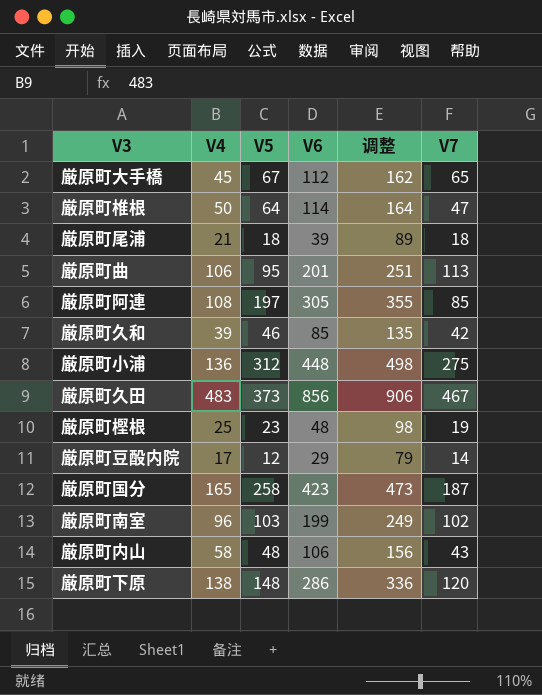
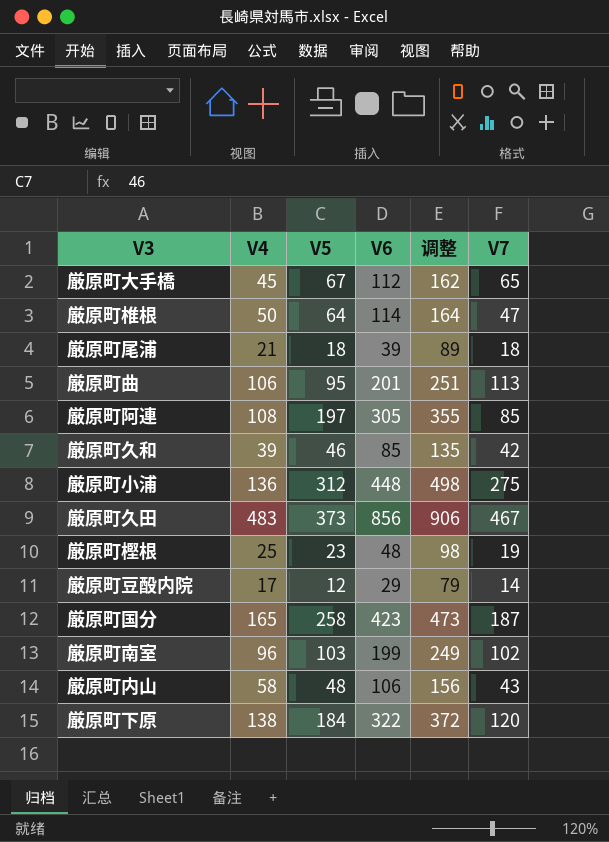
厳原町下原 | V5: 148 -> 184
厳原町下原 | V6: 286 -> 322
厳原町下原 | 调整: 336 -> 372

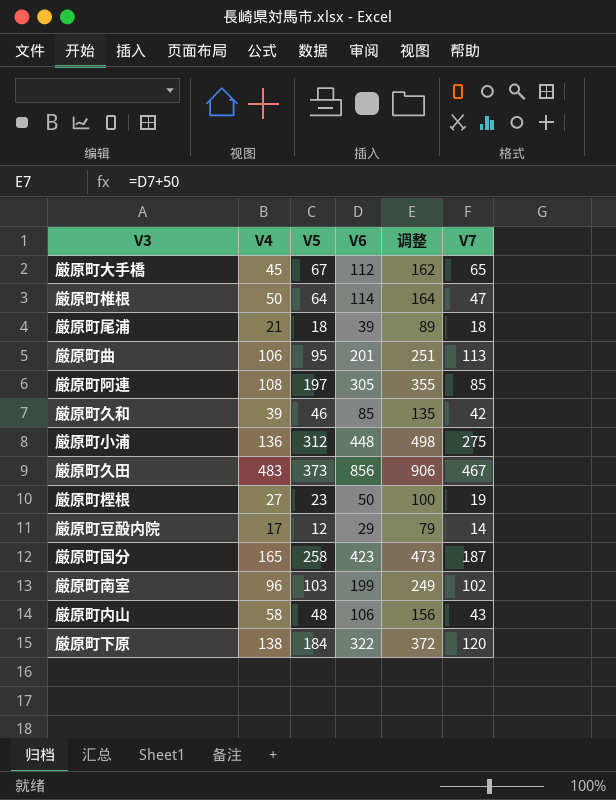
厳原町樫根 | V4: 25 -> 27
厳原町樫根 | V6: 48 -> 50
厳原町樫根 | 调整: 98 -> 100

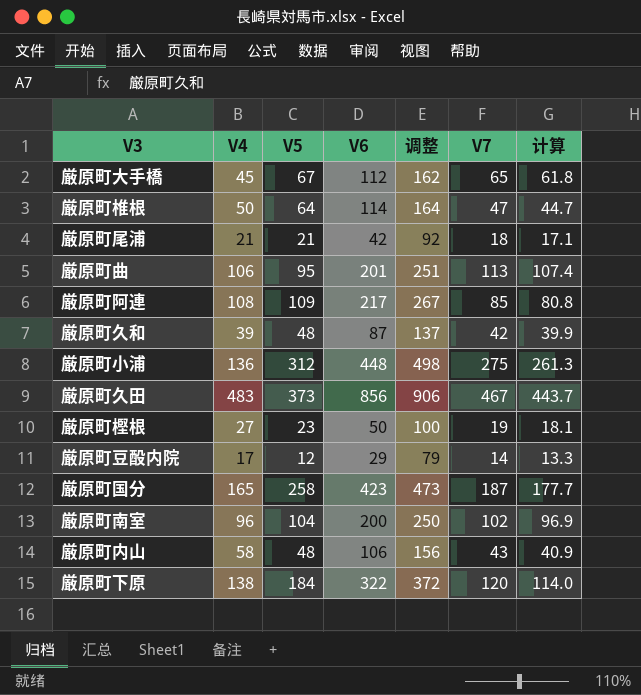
column 计算 | formula: none -> [V7] * 0.95
厳原町尾浦 | V5: 18 -> 21
厳原町尾浦 | V6: 39 -> 42
厳原町尾浦 | 调整: 89 -> 92
厳原町阿連 | V5: 197 -> 109
厳原町阿連 | V6: 305 -> 217
厳原町阿連 | 调整: 355 -> 267
厳原町久和 | V5: 46 -> 48
厳原町久和 | V6: 85 -> 87
厳原町久和 | 调整: 135 -> 137
厳原町南室 | V5: 103 -> 104
厳原町南室 | V6: 199 -> 200
厳原町南室 | 调整: 249 -> 250

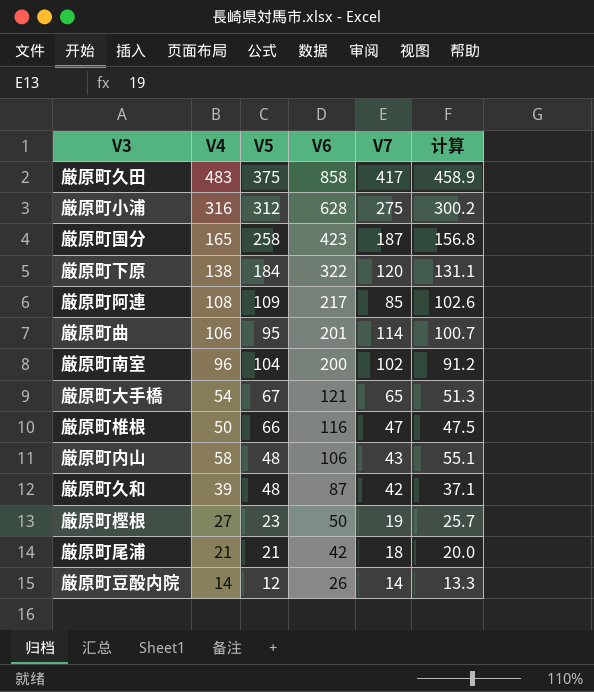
row order: none -> V6 descending
column 调整 | formula: [V6] + 50 -> none
column 计算 | formula: [V7] * 0.95 -> [V4] * 0.95
厳原町久田 | V5: 373 -> 375
厳原町久田 | V6: 856 -> 858
厳原町久田 | V7: 467 -> 417
厳原町小浦 | V4: 136 -> 316
厳原町小浦 | V6: 448 -> 628
厳原町曲 | V7: 113 -> 114
厳原町大手橋 | V4: 45 -> 54
厳原町大手橋 | V6: 112 -> 121
厳原町椎根 | V5: 64 -> 66
厳原町椎根 | V6: 114 -> 116
厳原町豆酘内院 | V4: 17 -> 14
厳原町豆酘内院 | V6: 29 -> 26

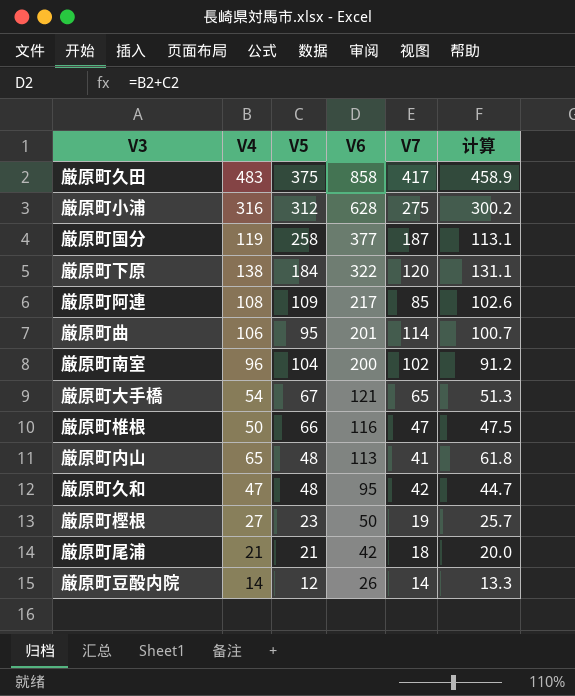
厳原町国分 | V4: 165 -> 119
厳原町国分 | V6: 423 -> 377
厳原町国分 | 计算: 156.8 -> 113.1
厳原町内山 | V4: 58 -> 65
厳原町内山 | V6: 106 -> 113
厳原町内山 | V7: 43 -> 41
厳原町内山 | 计算: 55.1 -> 61.8
厳原町久和 | V4: 39 -> 47
厳原町久和 | V6: 87 -> 95
厳原町久和 | 计算: 37.1 -> 44.7

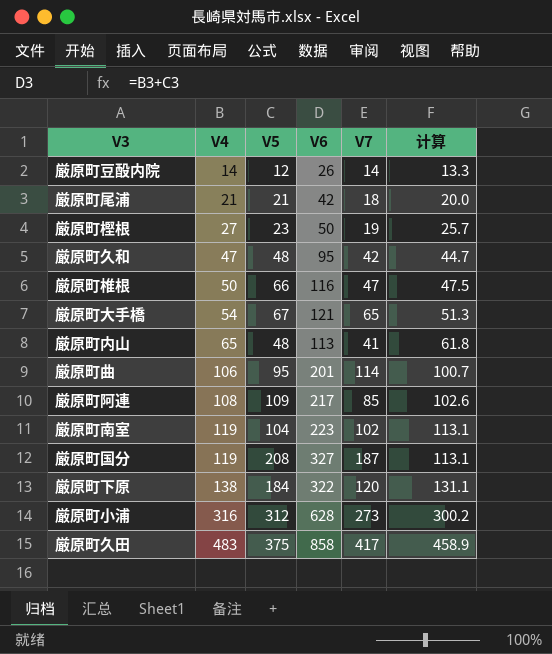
row order: V6 descending -> V4 ascending
厳原町南室 | V4: 96 -> 119
厳原町南室 | V6: 200 -> 223
厳原町南室 | 计算: 91.2 -> 113.1
厳原町国分 | V5: 258 -> 208
厳原町国分 | V6: 377 -> 327
厳原町小浦 | V7: 275 -> 273

